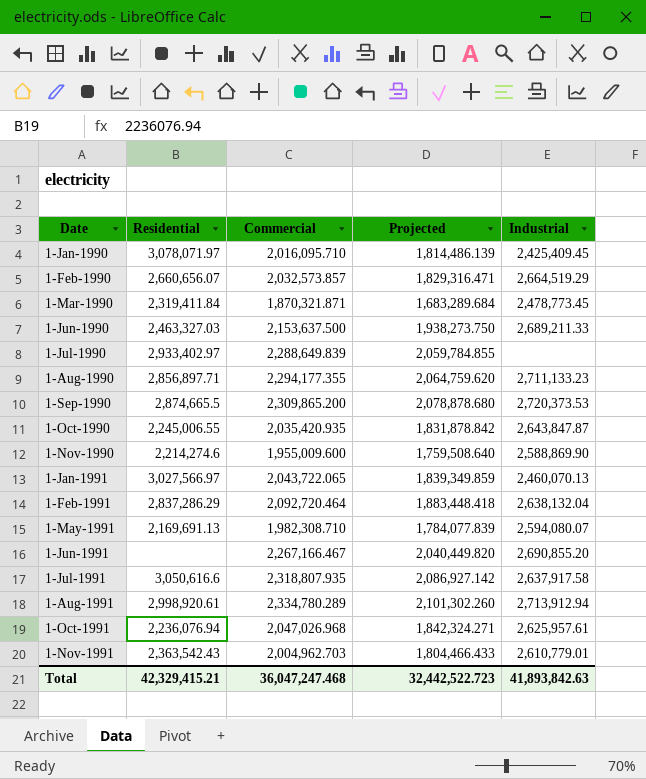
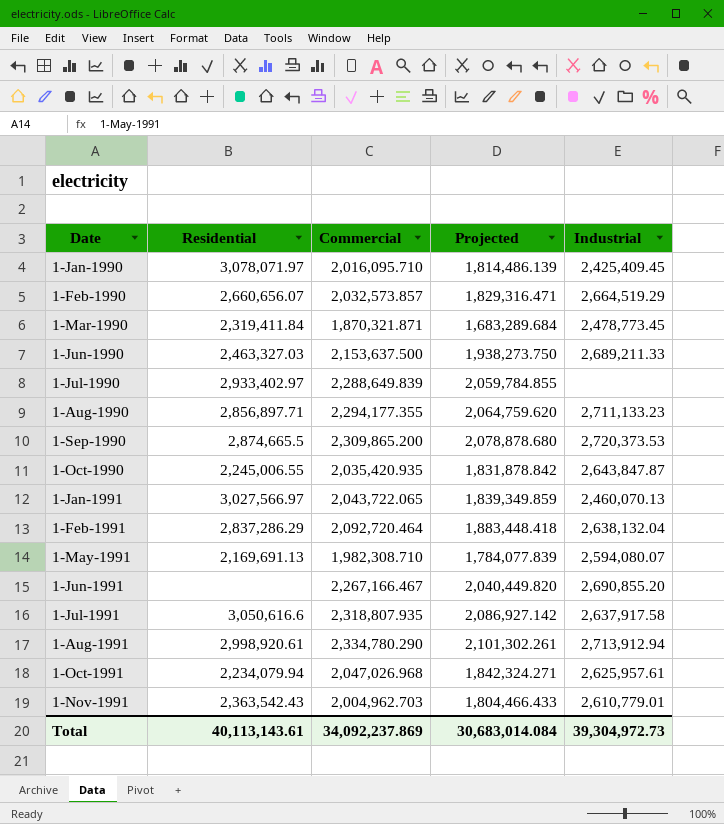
row 1-Nov-1990: 2,214,274.6 | 1,955,009.600 | 1,759,508.640 | 2,588,869.90 -> none
1-Aug-1991 | Commercial: 2,334,780.289 -> 2,334,780.290
1-Aug-1991 | Projected: 2,101,302.260 -> 2,101,302.261
1-Oct-1991 | Residential: 2,236,076.94 -> 2,234,079.94
Total | Residential: 42,329,415.21 -> 40,113,143.61
Total | Commercial: 36,047,247.468 -> 34,092,237.869
Total | Projected: 32,442,522.723 -> 30,683,014.084
Total | Industrial: 41,893,842.63 -> 39,304,972.73

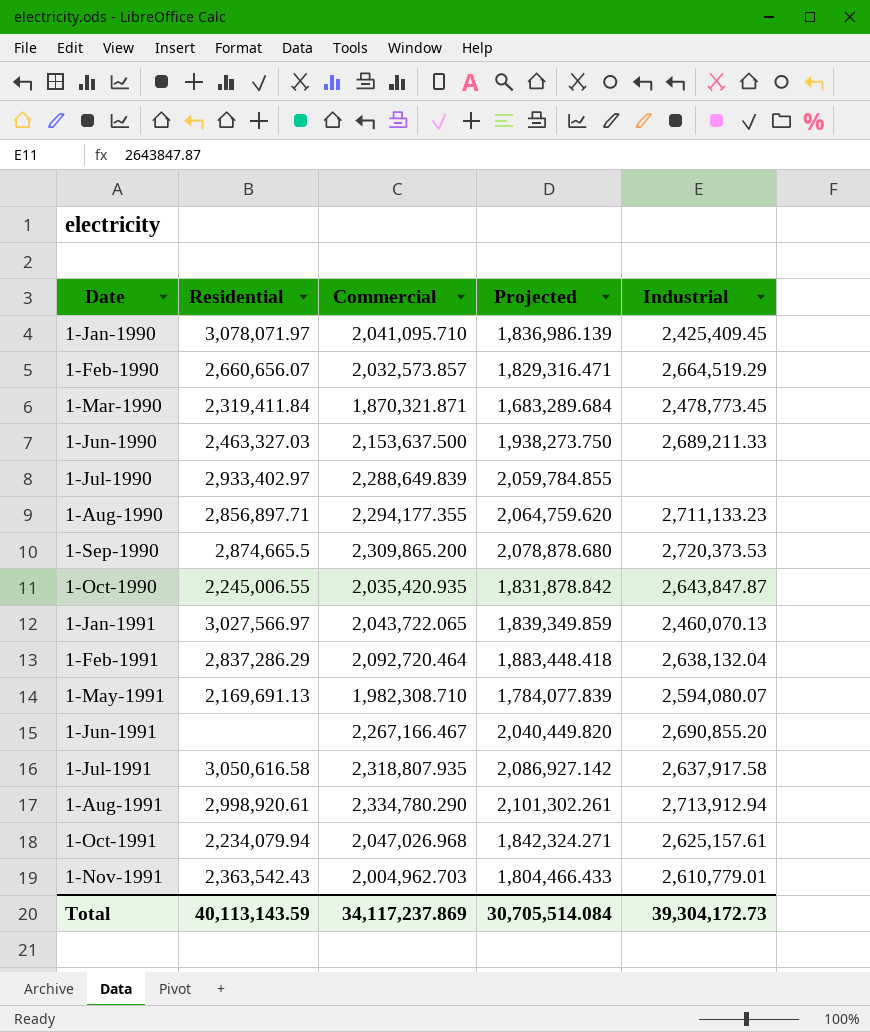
1-Jan-1990 | Commercial: 2,016,095.710 -> 2,041,095.710
1-Jan-1990 | Projected: 1,814,486.139 -> 1,836,986.139
1-Jul-1991 | Residential: 3,050,616.6 -> 3,050,616.58
1-Oct-1991 | Industrial: 2,625,957.61 -> 2,625,157.61
Total | Residential: 40,113,143.61 -> 40,113,143.59
Total | Commercial: 34,092,237.869 -> 34,117,237.869
Total | Projected: 30,683,014.084 -> 30,705,514.084
Total | Industrial: 39,304,972.73 -> 39,304,172.73

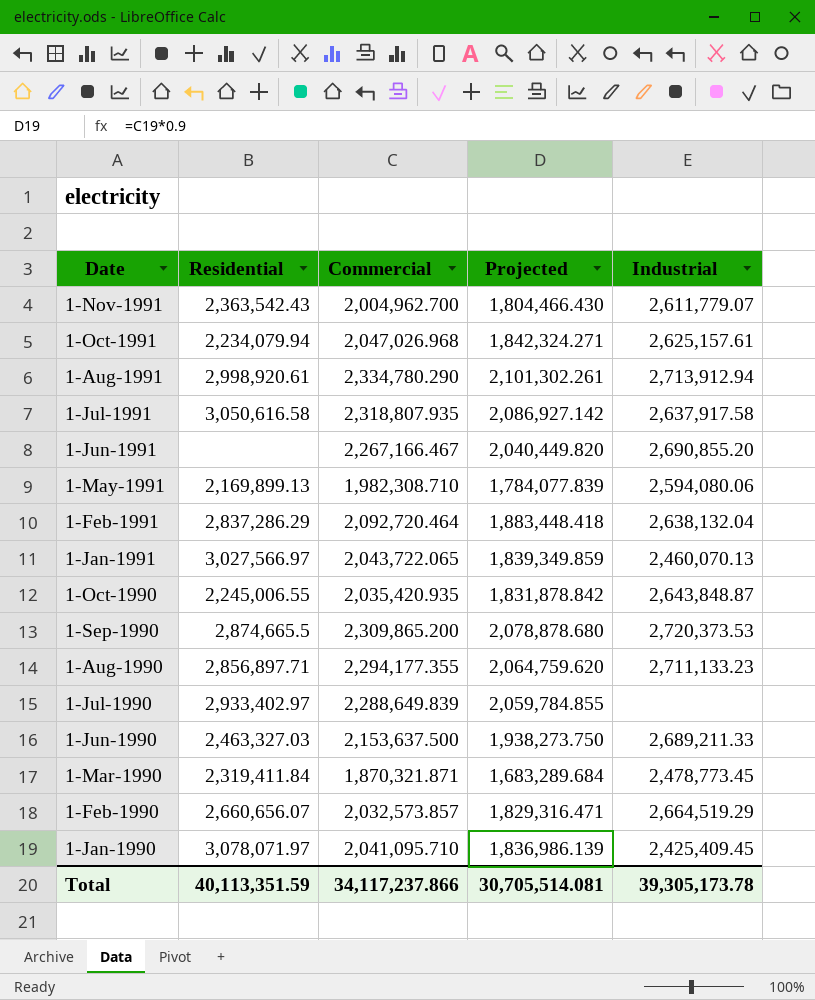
row order: Date ascending -> Date descending
1-Nov-1991 | Commercial: 2,004,962.703 -> 2,004,962.700
1-Nov-1991 | Projected: 1,804,466.433 -> 1,804,466.430
1-Nov-1991 | Industrial: 2,610,779.01 -> 2,611,779.07
1-May-1991 | Residential: 2,169,691.13 -> 2,169,899.13
1-May-1991 | Industrial: 2,594,080.07 -> 2,594,080.06
1-Oct-1990 | Industrial: 2,643,847.87 -> 2,643,848.87
Total | Residential: 40,113,143.59 -> 40,113,351.59
Total | Commercial: 34,117,237.869 -> 34,117,237.866
Total | Projected: 30,705,514.084 -> 30,705,514.081
Total | Industrial: 39,304,172.73 -> 39,305,173.78

